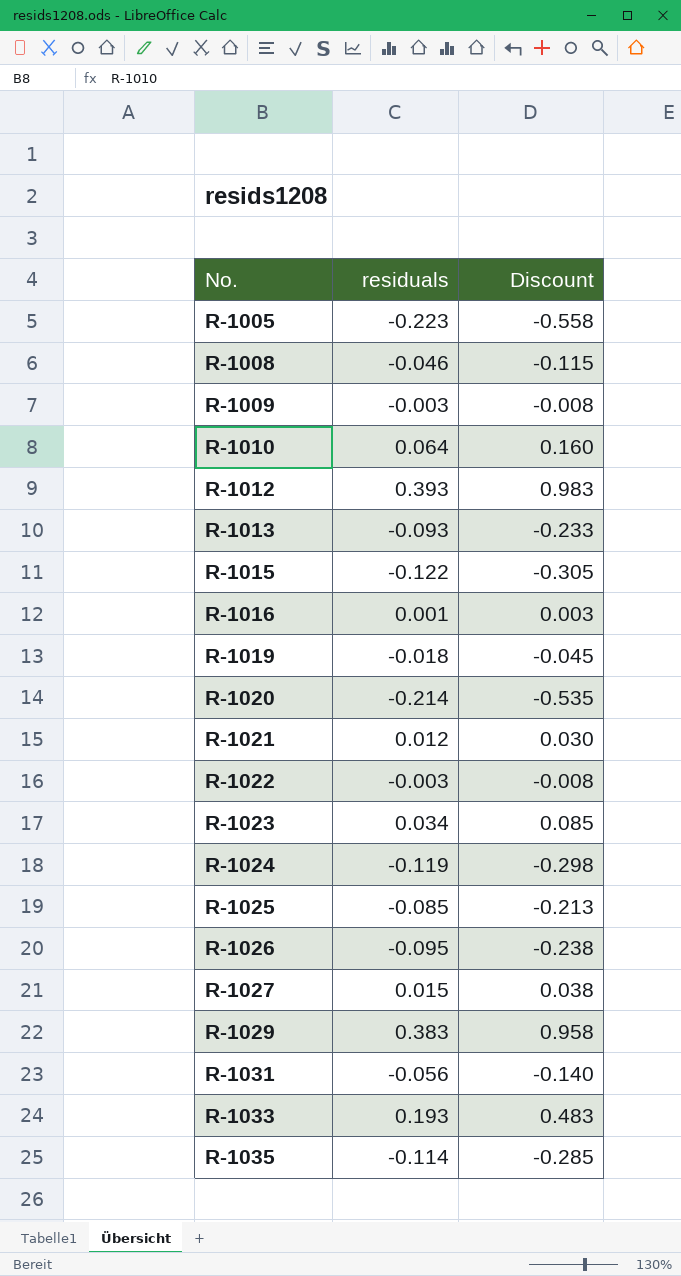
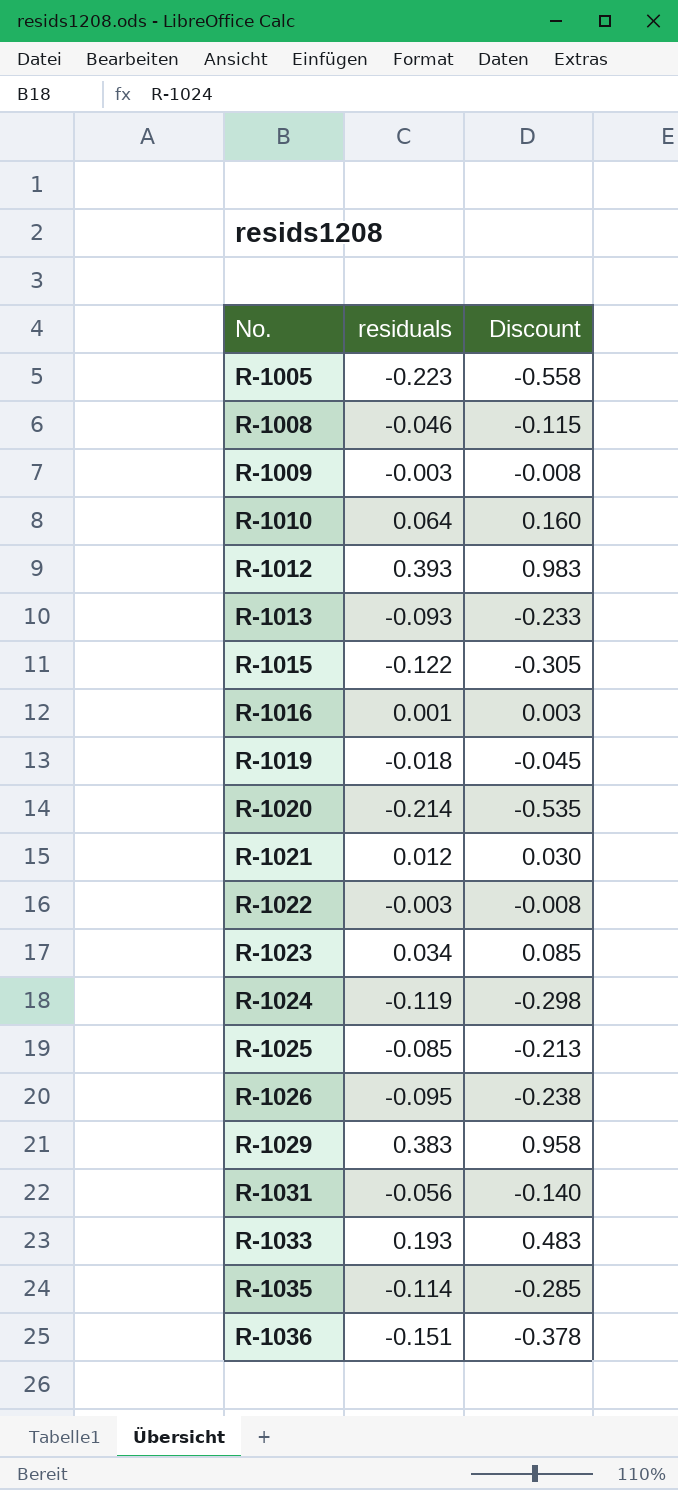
row R-1027: 0.015 | 0.038 -> none
row R-1036: none -> -0.151 | -0.378

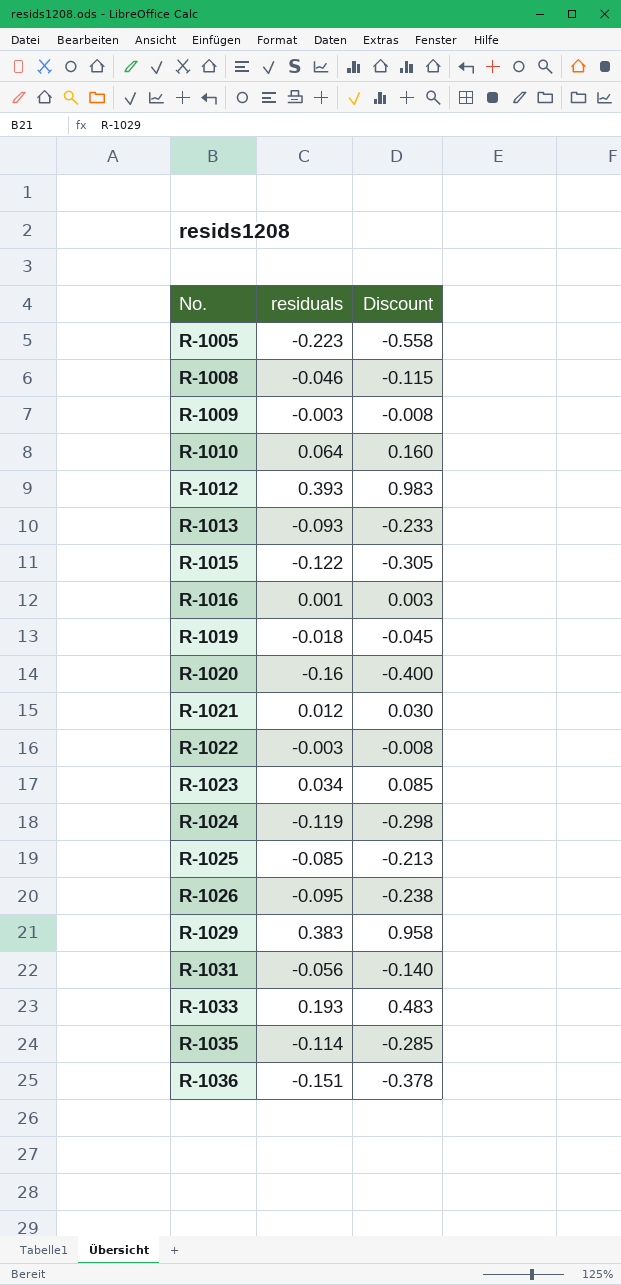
R-1020 | residuals: -0.214 -> -0.16
R-1020 | Discount: -0.535 -> -0.400

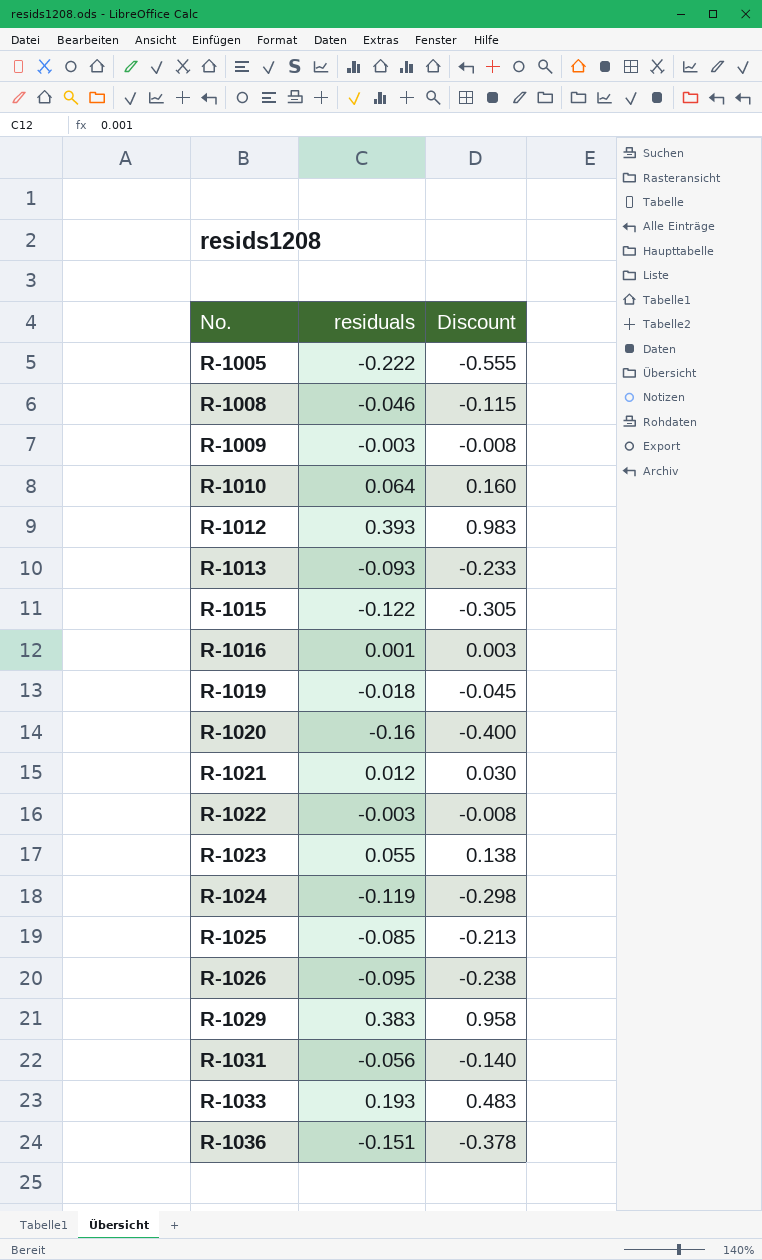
row R-1035: -0.114 | -0.285 -> none
R-1005 | residuals: -0.223 -> -0.222
R-1005 | Discount: -0.558 -> -0.555
R-1023 | residuals: 0.034 -> 0.055
R-1023 | Discount: 0.085 -> 0.138

